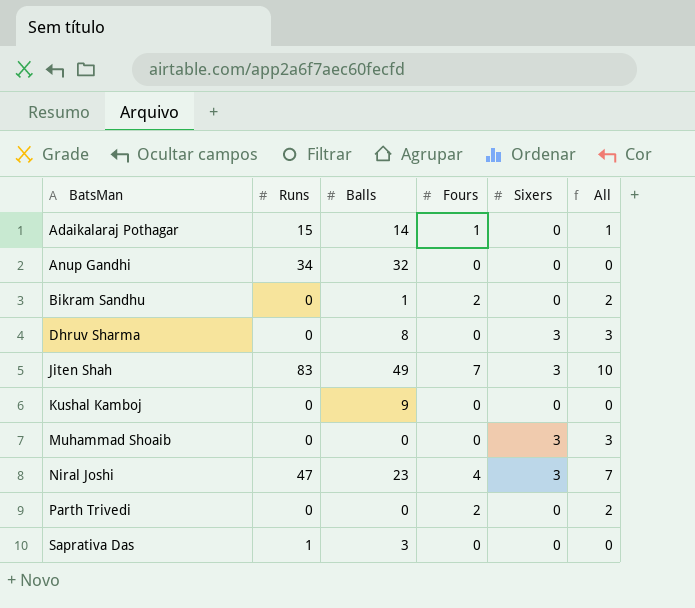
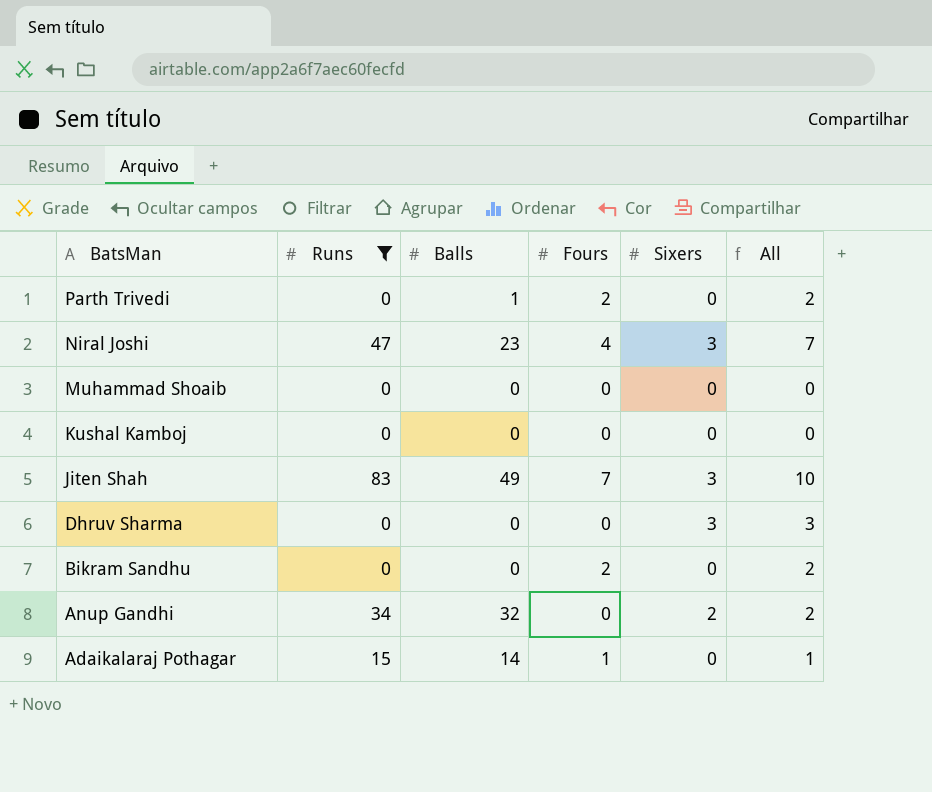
filter: none -> Runs != 1
row order: BatsMan ascending -> BatsMan descending
Parth Trivedi | Balls: 0 -> 1
Muhammad Shoaib | Sixers: 3 -> 0
Muhammad Shoaib | All: 3 -> 0
Kushal Kamboj | Balls: 9 -> 0
Dhruv Sharma | Balls: 8 -> 0
Bikram Sandhu | Balls: 1 -> 0
Anup Gandhi | Sixers: 0 -> 2
Anup Gandhi | All: 0 -> 2

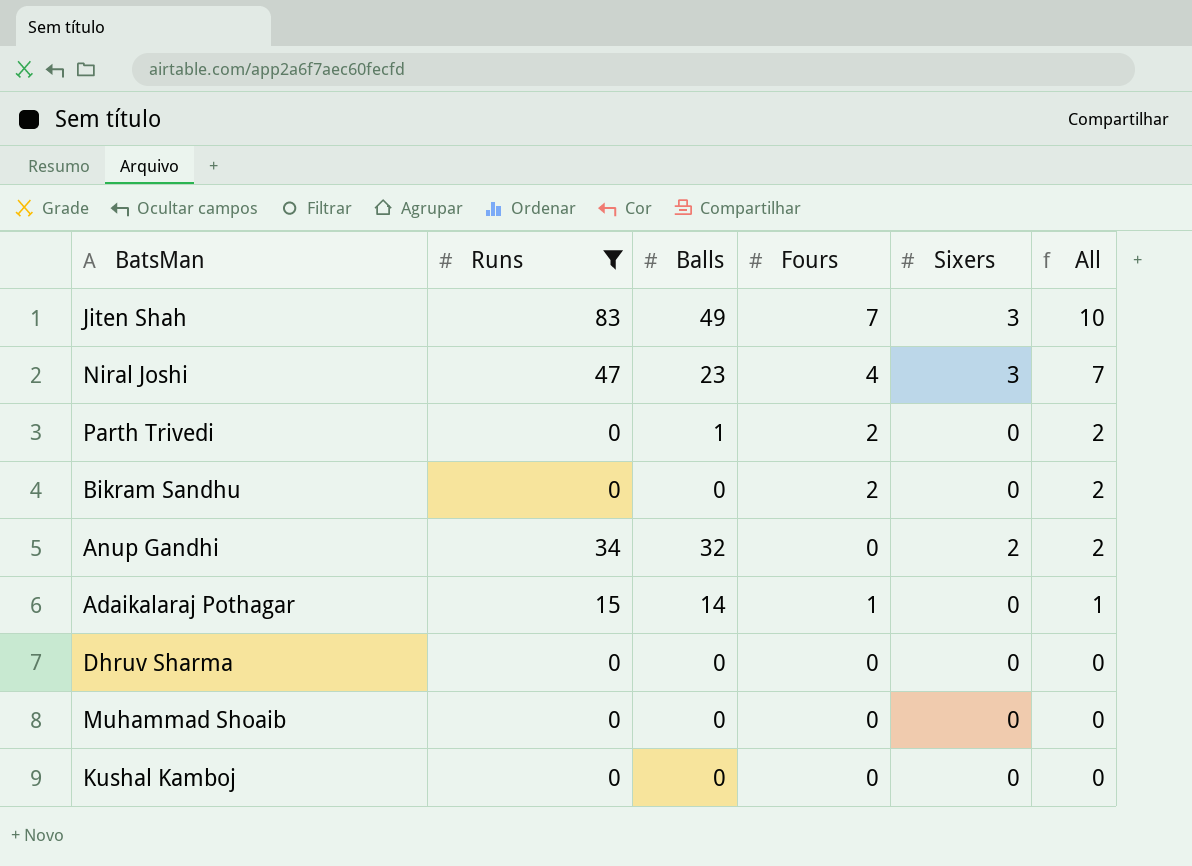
row order: BatsMan descending -> All descending
Dhruv Sharma | Sixers: 3 -> 0
Dhruv Sharma | All: 3 -> 0

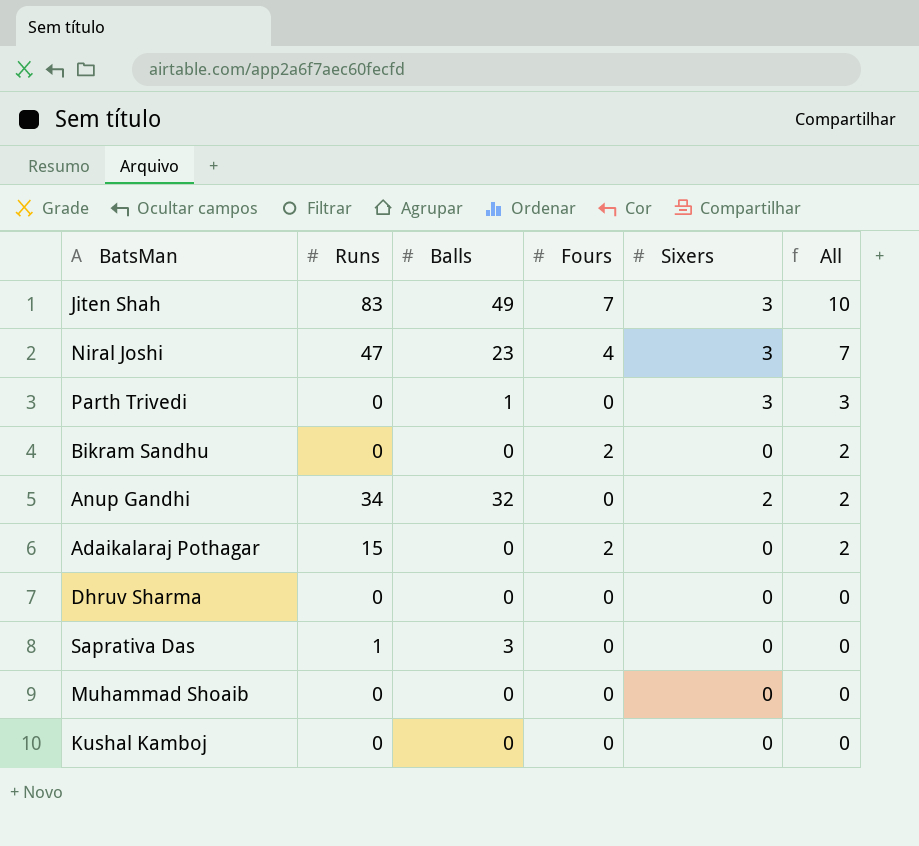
filter: Runs != 1 -> none
Parth Trivedi | Fours: 2 -> 0
Parth Trivedi | Sixers: 0 -> 3
Parth Trivedi | All: 2 -> 3
Adaikalaraj Pothagar | Balls: 14 -> 0
Adaikalaraj Pothagar | Fours: 1 -> 2
Adaikalaraj Pothagar | All: 1 -> 2

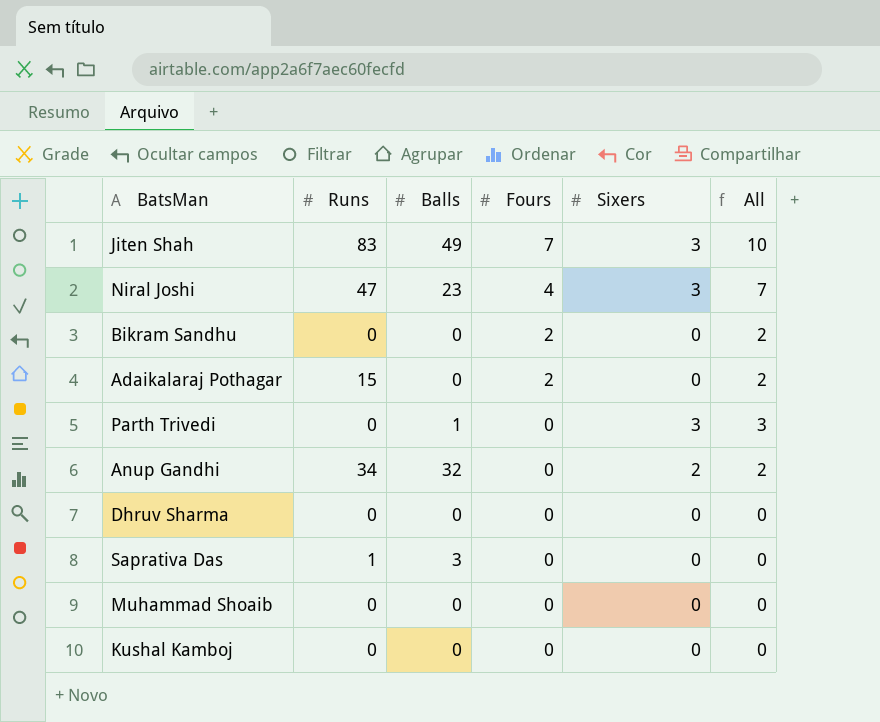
row order: All descending -> Fours descending

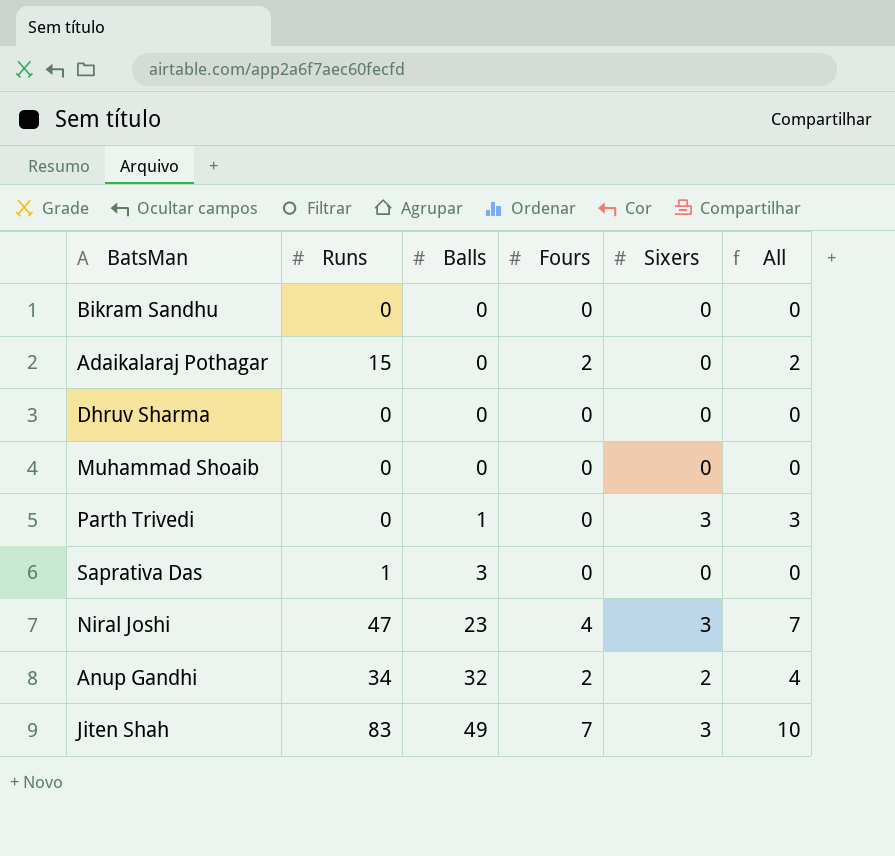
row order: Fours descending -> Balls ascending
row Kushal Kamboj: 0 | 0 | 0 | 0 | 0 -> none
Bikram Sandhu | Fours: 2 -> 0
Bikram Sandhu | All: 2 -> 0
Anup Gandhi | Fours: 0 -> 2
Anup Gandhi | All: 2 -> 4

